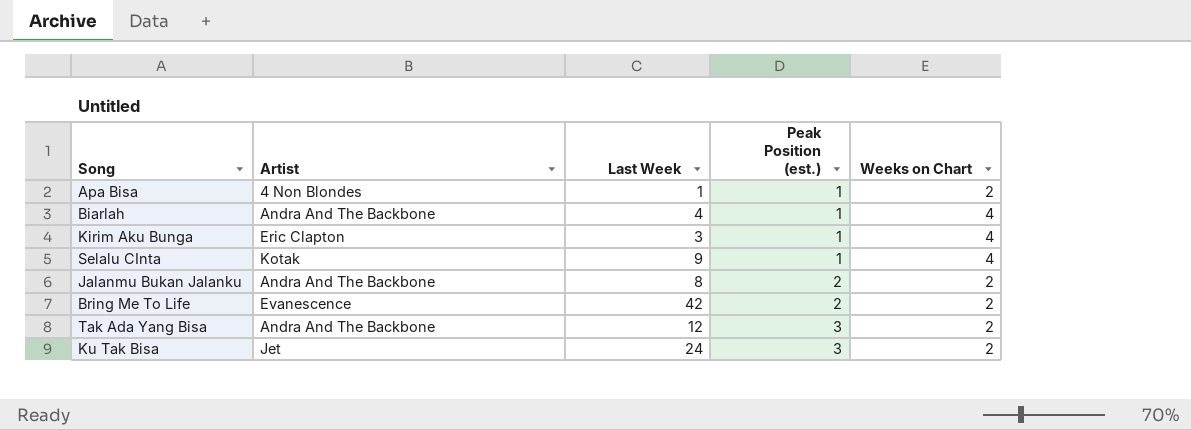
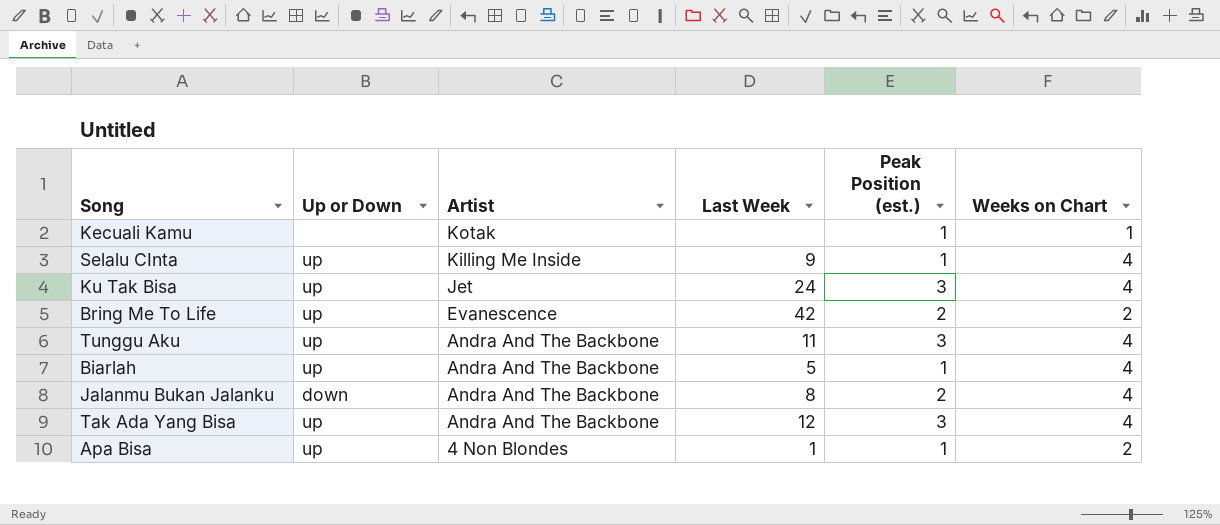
row order: Peak Position (est.) ascending -> Artist descending
column Up or Down | position: none -> 2
row Kirim Aku Bunga: Eric Clapton | 3 | 1 | 4 -> none
row Kecuali Kamu: none -> none | Kotak | none | 1 | 1
Selalu CInta | Artist: Kotak -> Killing Me Inside
Ku Tak Bisa | Weeks on Chart: 2 -> 4
row Tunggu Aku: none -> up | Andra And The Backbone | 11 | 3 | 4
Biarlah | Last Week: 4 -> 5
Jalanmu Bukan Jalanku | Weeks on Chart: 2 -> 4
Tak Ada Yang Bisa | Weeks on Chart: 2 -> 4

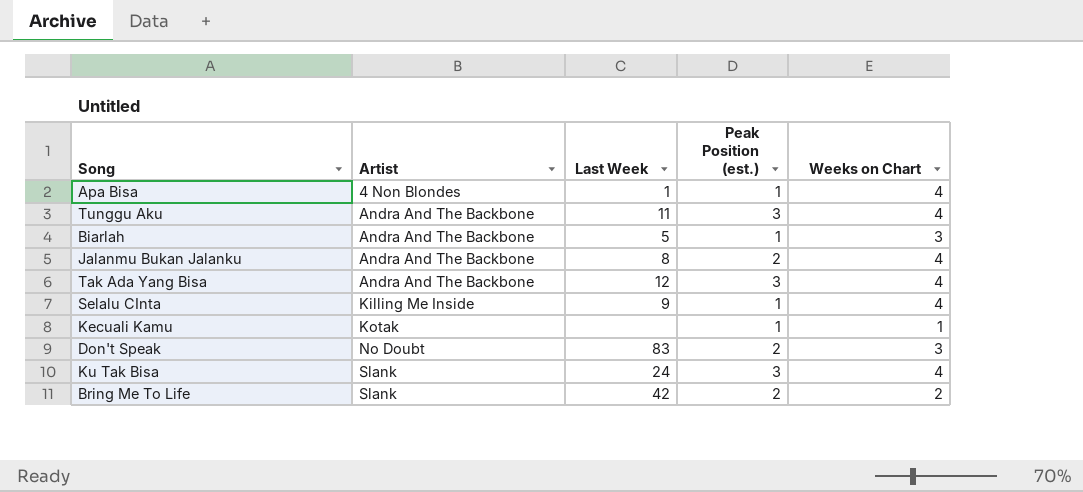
row order: Artist descending -> Artist ascending
column Up or Down | position: 2 -> none
Apa Bisa | Weeks on Chart: 2 -> 4
Biarlah | Weeks on Chart: 4 -> 3
row Don't Speak: none -> No Doubt | 83 | 2 | 3
Ku Tak Bisa | Artist: Jet -> Slank
Bring Me To Life | Artist: Evanescence -> Slank

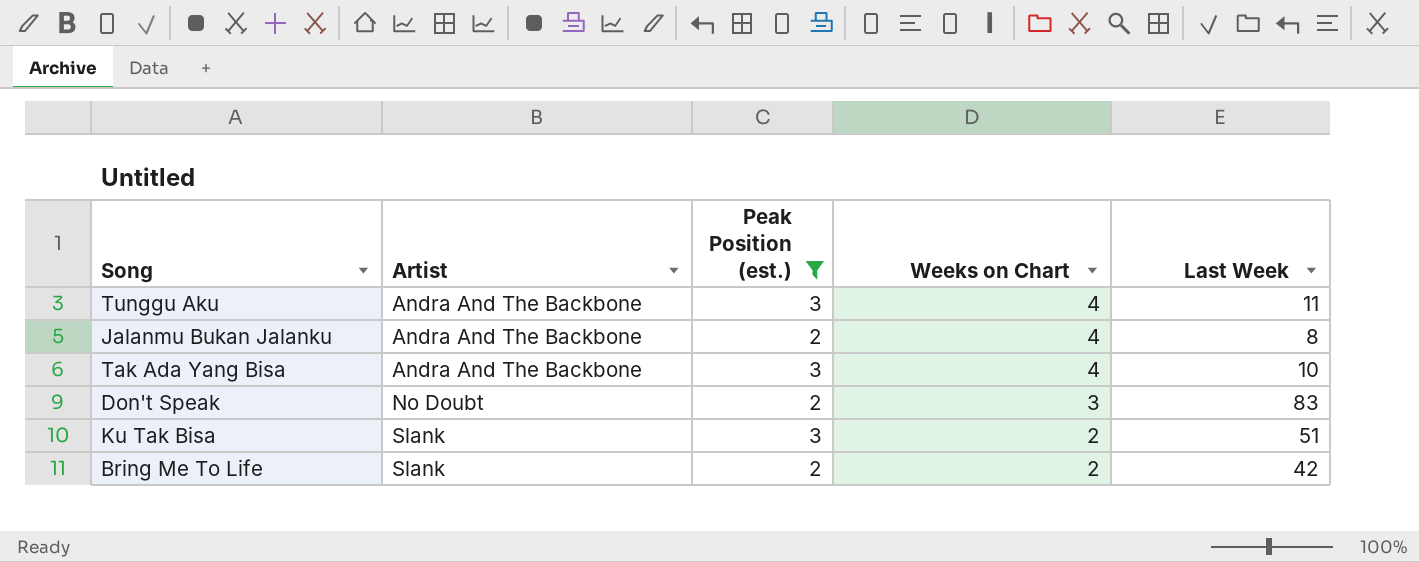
filter: none -> Peak Position (est.) != 1
column Last Week | position: 3 -> 5
Tak Ada Yang Bisa | Last Week: 12 -> 10
Ku Tak Bisa | Weeks on Chart: 4 -> 2
Ku Tak Bisa | Last Week: 24 -> 51

